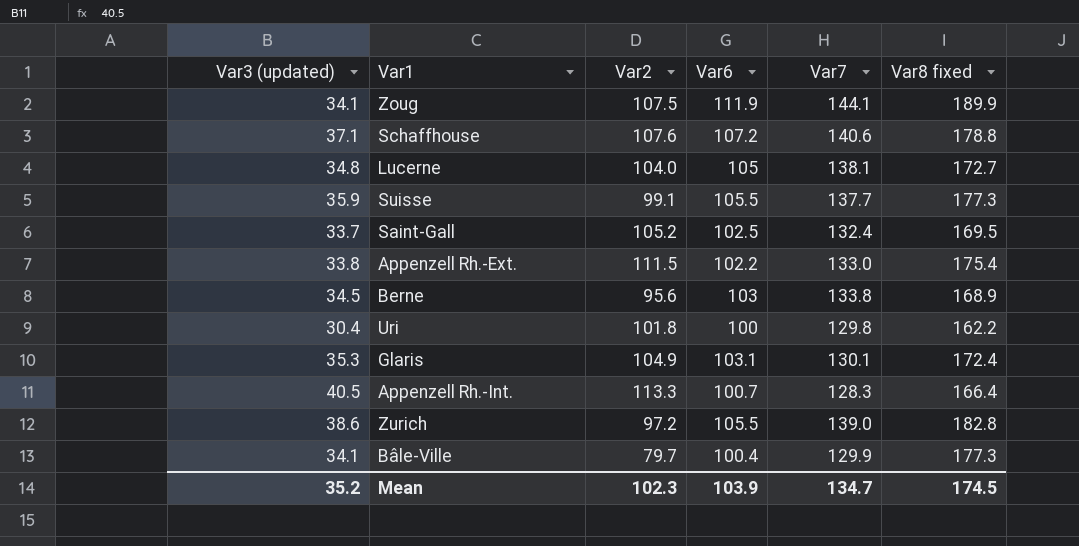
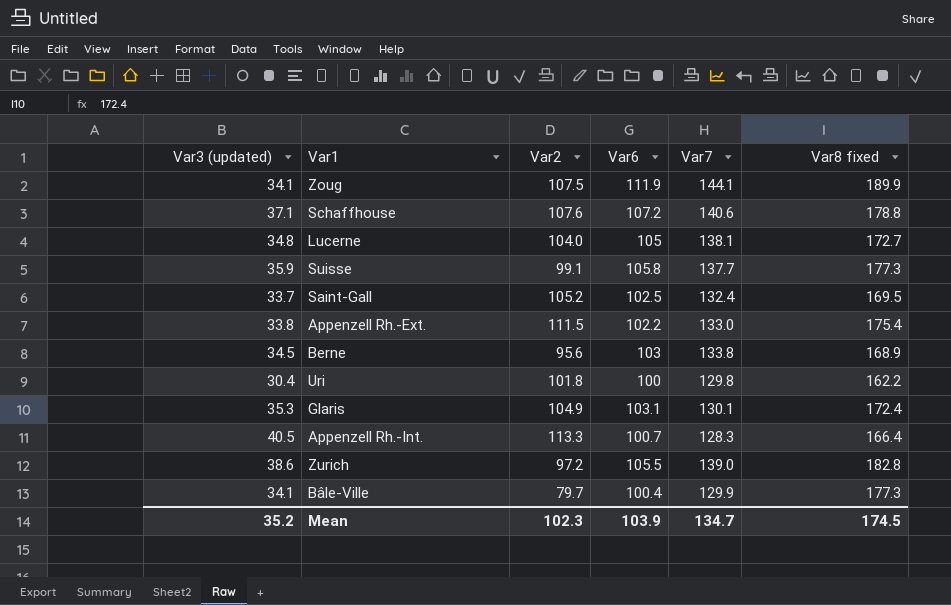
Suisse | Var6: 105.5 -> 105.8

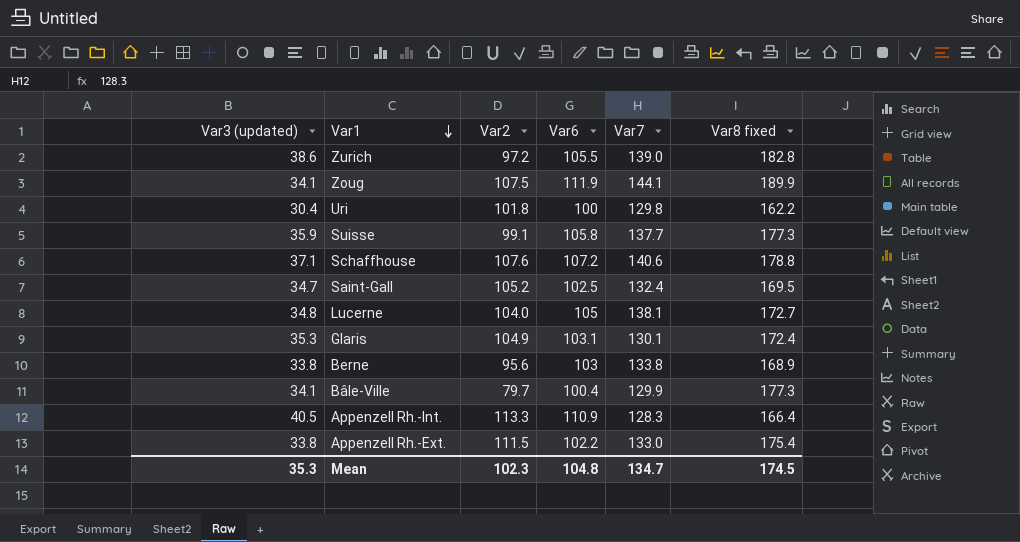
row order: none -> Var1 descending
Saint-Gall | Var3 (updated): 33.7 -> 34.7
Berne | Var3 (updated): 34.5 -> 33.8
Appenzell Rh.-Int. | Var6: 100.7 -> 110.9
Mean | Var3 (updated): 35.2 -> 35.3
Mean | Var6: 103.9 -> 104.8

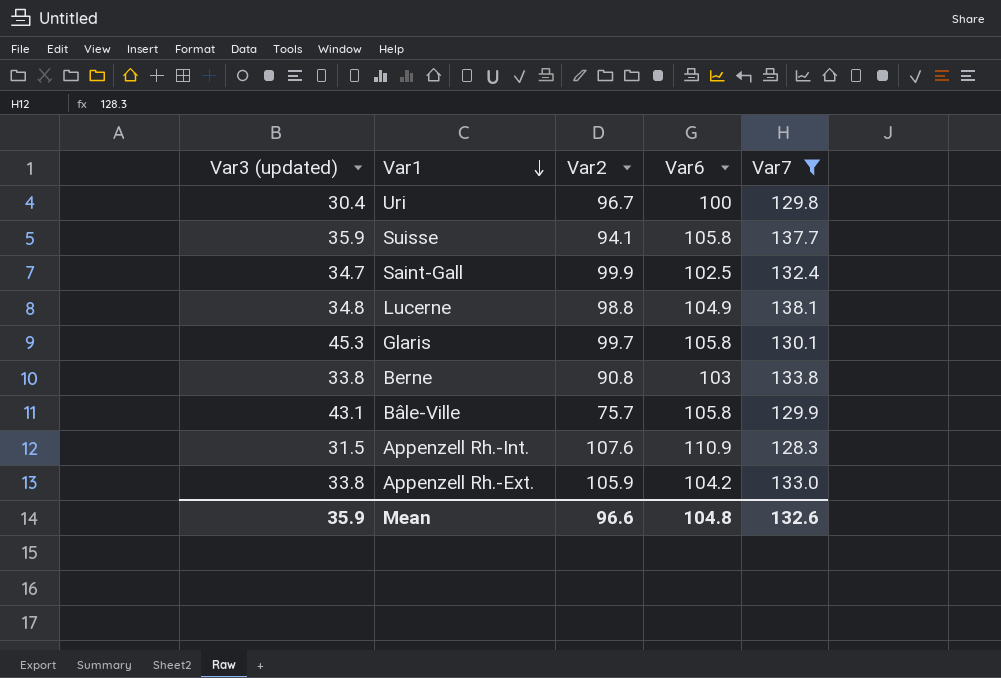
filter: none -> Var7 <= 138.1
column Var8 fixed | position: 6 -> none
Uri | Var2: 101.8 -> 96.7
Suisse | Var2: 99.1 -> 94.1
Saint-Gall | Var2: 105.2 -> 99.9
Lucerne | Var2: 104.0 -> 98.8
Lucerne | Var6: 105 -> 104.9
Glaris | Var3 (updated): 35.3 -> 45.3
Glaris | Var2: 104.9 -> 99.7
Glaris | Var6: 103.1 -> 105.8
Berne | Var2: 95.6 -> 90.8
Bâle-Ville | Var3 (updated): 34.1 -> 43.1
Bâle-Ville | Var2: 79.7 -> 75.7
Bâle-Ville | Var6: 100.4 -> 105.8
Appenzell Rh.-Int. | Var3 (updated): 40.5 -> 31.5
Appenzell Rh.-Int. | Var2: 113.3 -> 107.6
Appenzell Rh.-Ext. | Var2: 111.5 -> 105.9
Appenzell Rh.-Ext. | Var6: 102.2 -> 104.2
Mean | Var3 (updated): 35.3 -> 35.9
Mean | Var2: 102.3 -> 96.6
Mean | Var7: 134.7 -> 132.6

